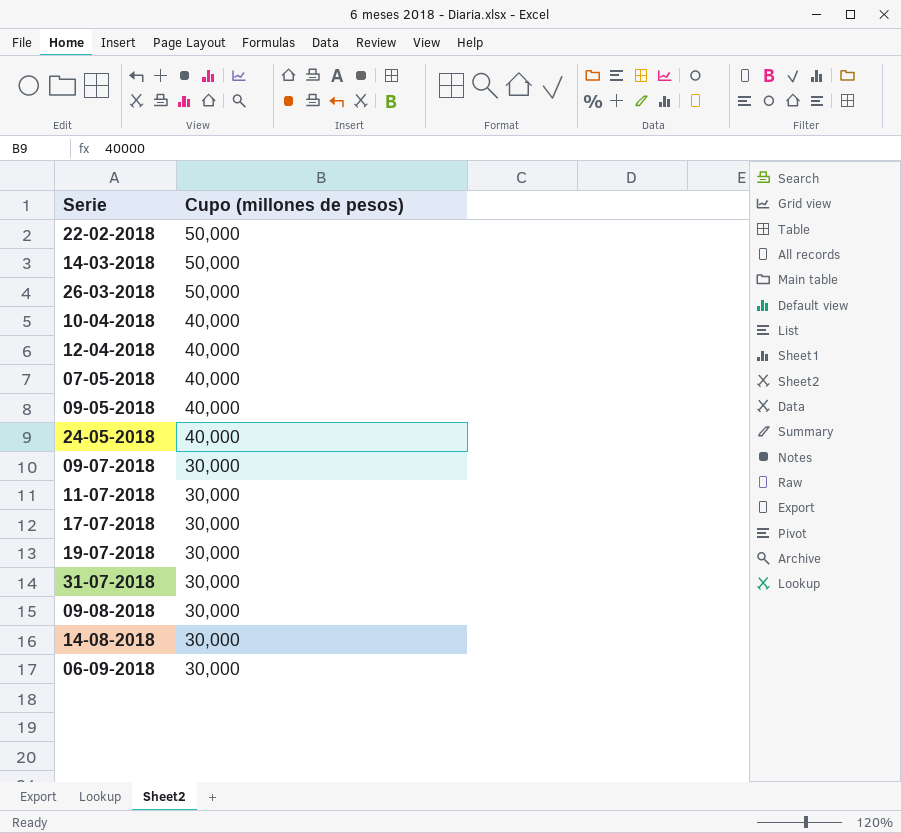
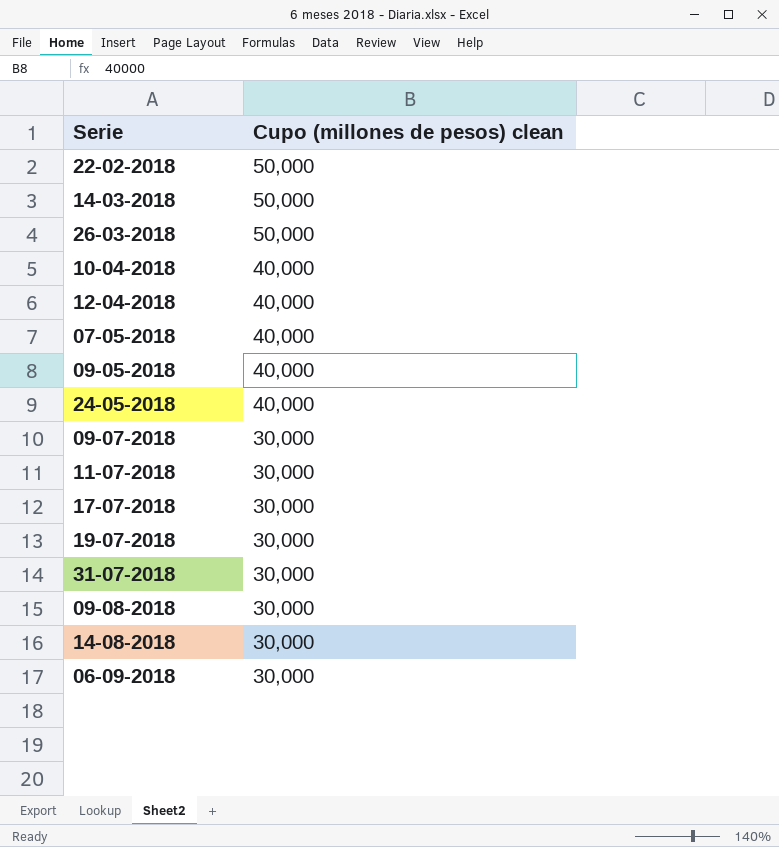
column name: Cupo (millones de pesos) -> Cupo (millones de pesos) clean

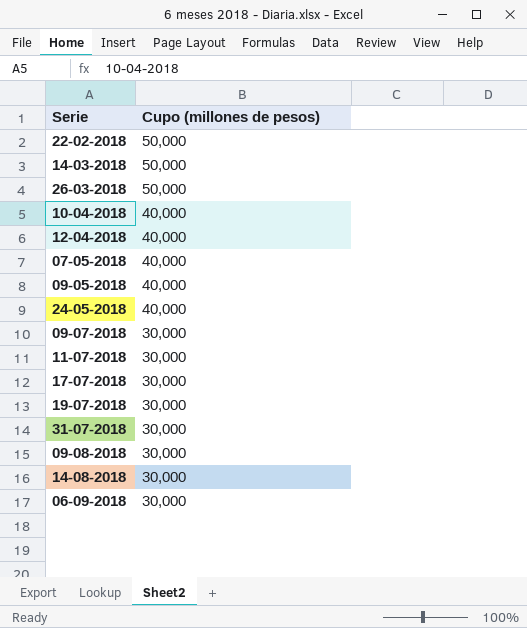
column name: Cupo (millones de pesos) clean -> Cupo (millones de pesos)

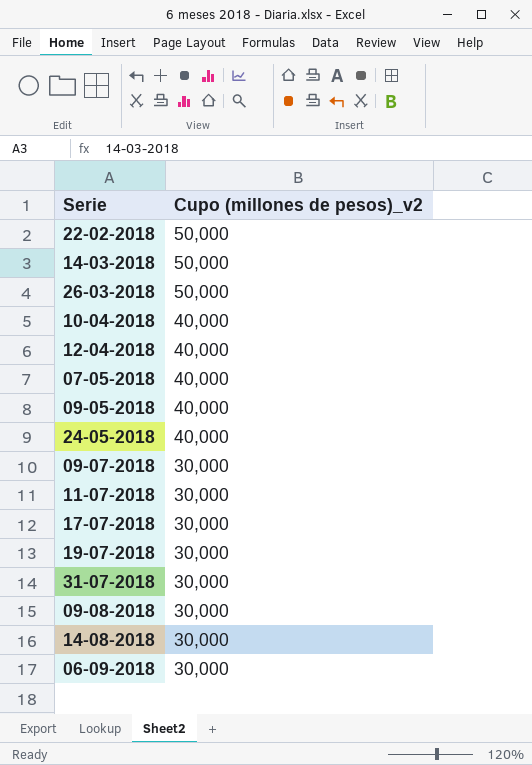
column name: Cupo (millones de pesos) -> Cupo (millones de pesos)_v2

